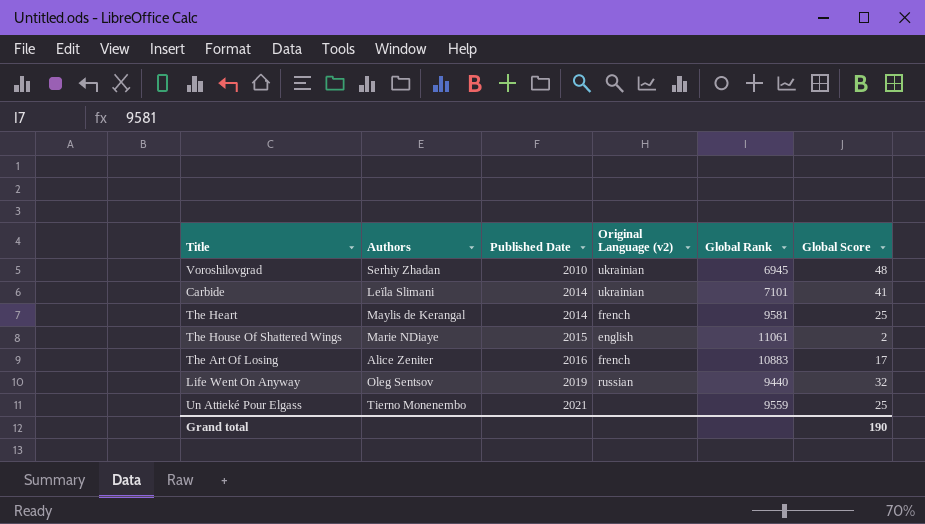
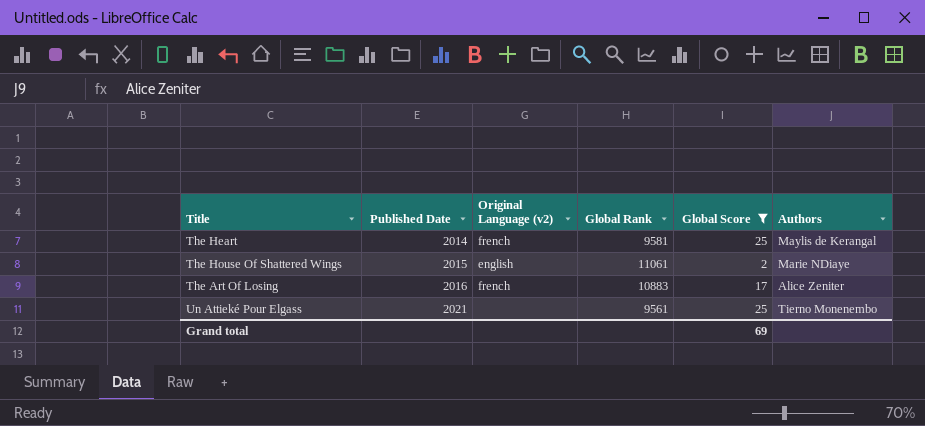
filter: none -> Global Score <= 25
column Authors | position: 2 -> 6
Un Attieké Pour Elgass | Global Rank: 9559 -> 9561
Grand total | Global Score: 190 -> 69

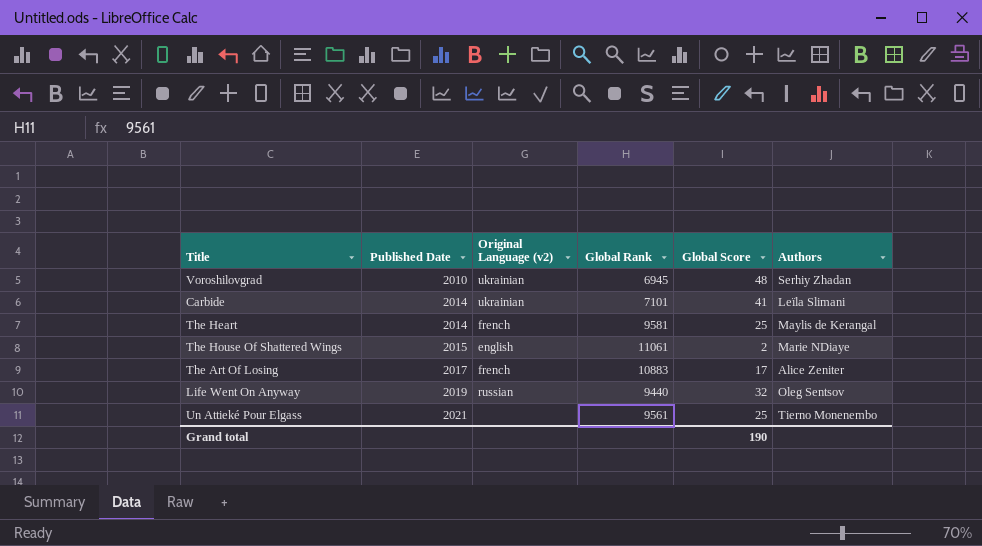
filter: Global Score <= 25 -> none
The Art Of Losing | Published Date: 2016 -> 2017
Grand total | Global Score: 69 -> 190

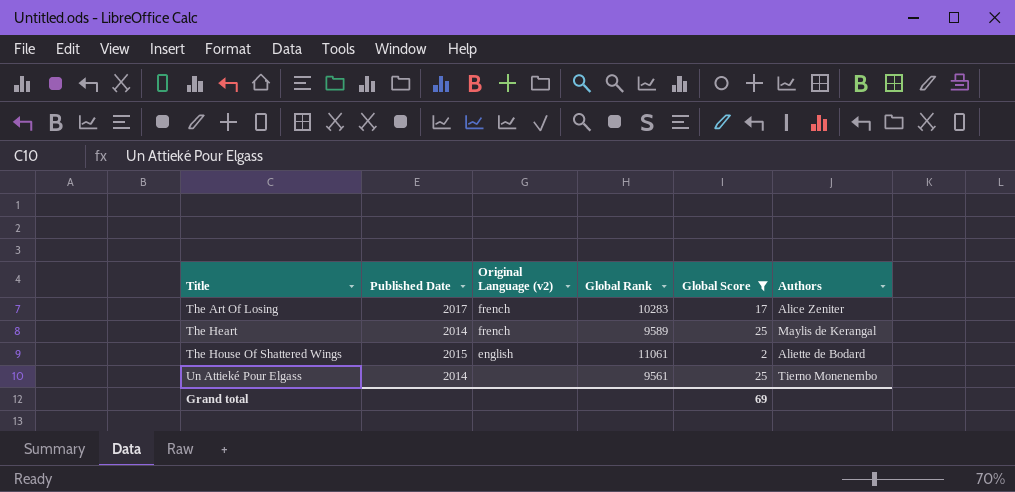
filter: none -> Global Score <= 25
row order: Published Date ascending -> Title ascending
The Art Of Losing | Global Rank: 10883 -> 10283
The Heart | Global Rank: 9581 -> 9589
The House Of Shattered Wings | Authors: Marie NDiaye -> Aliette de Bodard
Un Attieké Pour Elgass | Published Date: 2021 -> 2014
Grand total | Global Score: 190 -> 69

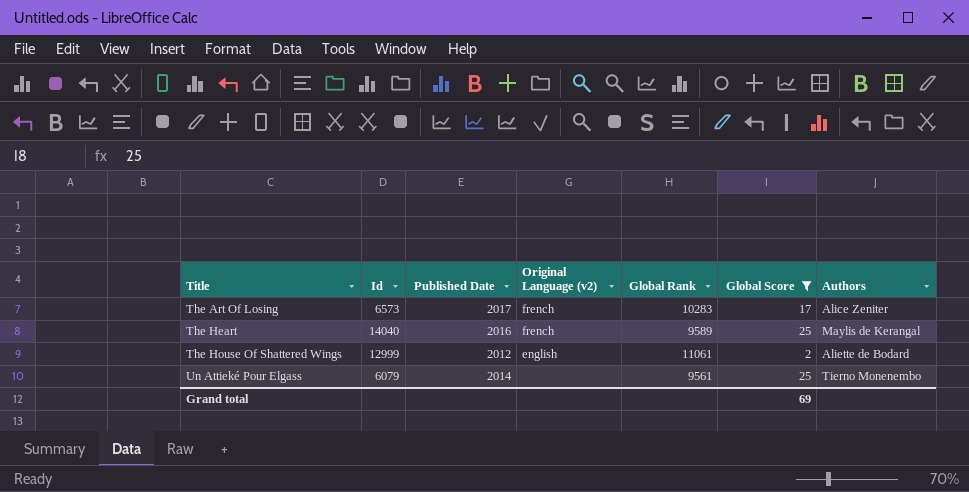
column Id | position: none -> 2
The Heart | Published Date: 2014 -> 2016
The House Of Shattered Wings | Published Date: 2015 -> 2012

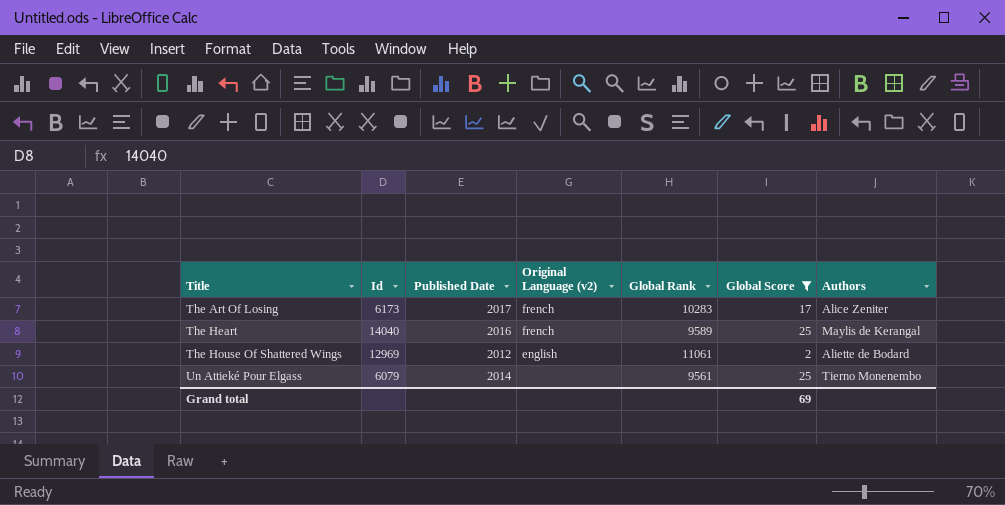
The Art Of Losing | Id: 6573 -> 6173
The House Of Shattered Wings | Id: 12999 -> 12969

